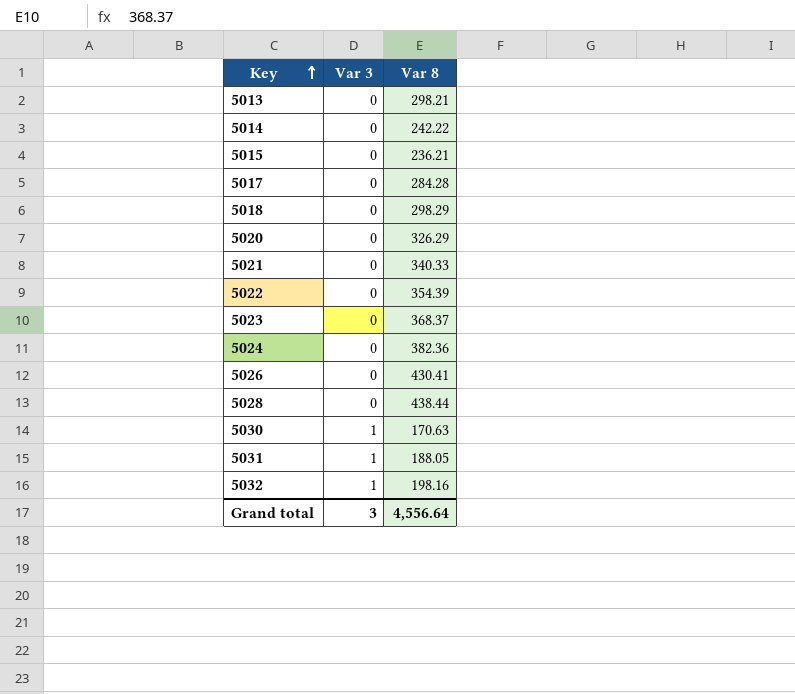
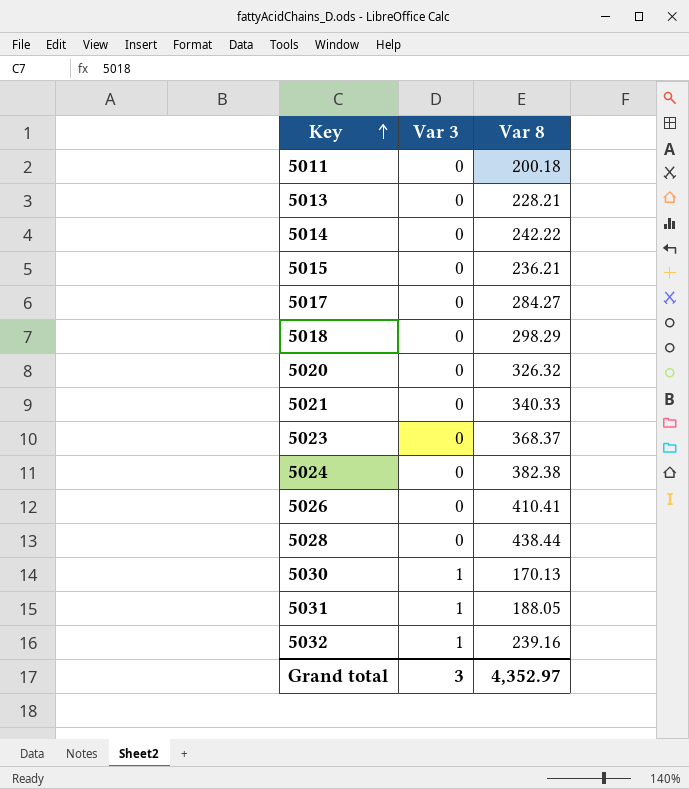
row 5022: 0 | 354.39 -> none
row 5011: none -> 0 | 200.18
5013 | Var 8: 298.21 -> 228.21
5017 | Var 8: 284.28 -> 284.27
5020 | Var 8: 326.29 -> 326.32
5024 | Var 8: 382.36 -> 382.38
5026 | Var 8: 430.41 -> 410.41
5030 | Var 8: 170.63 -> 170.13
5032 | Var 8: 198.16 -> 239.16
Grand total | Var 8: 4,556.64 -> 4,352.97

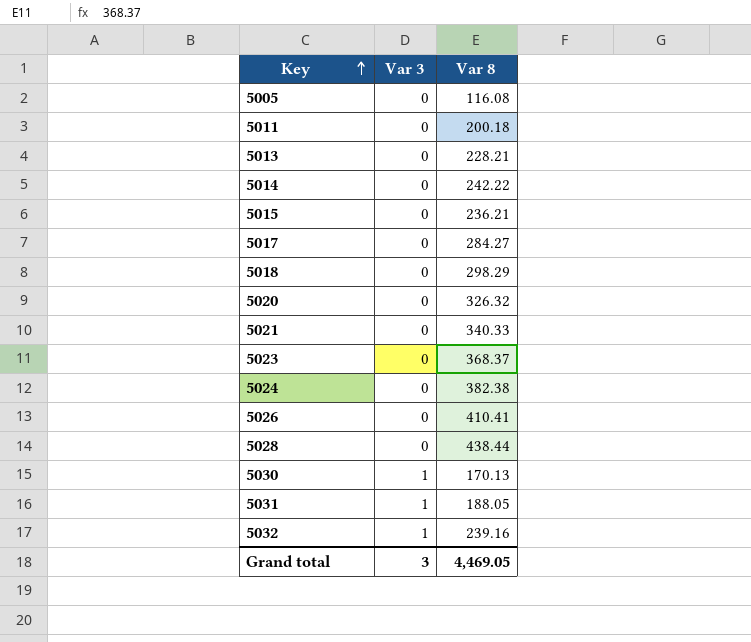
row 5005: none -> 0 | 116.08
Grand total | Var 8: 4,352.97 -> 4,469.05

